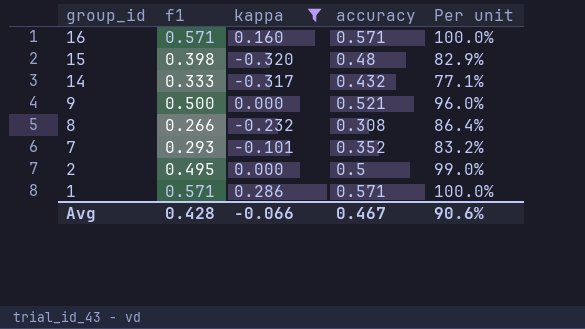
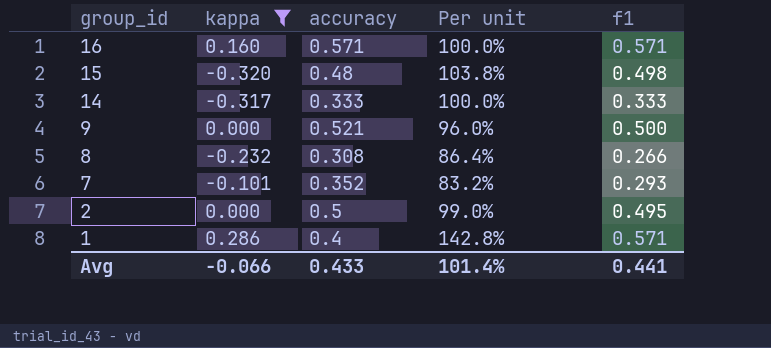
column f1 | position: 2 -> 5
15 | Per unit: 82.9% -> 103.8%
15 | f1: 0.398 -> 0.498
14 | accuracy: 0.432 -> 0.333
14 | Per unit: 77.1% -> 100.0%
1 | accuracy: 0.571 -> 0.4
1 | Per unit: 100.0% -> 142.8%
Avg | accuracy: 0.467 -> 0.433
Avg | Per unit: 90.6% -> 101.4%
Avg | f1: 0.428 -> 0.441

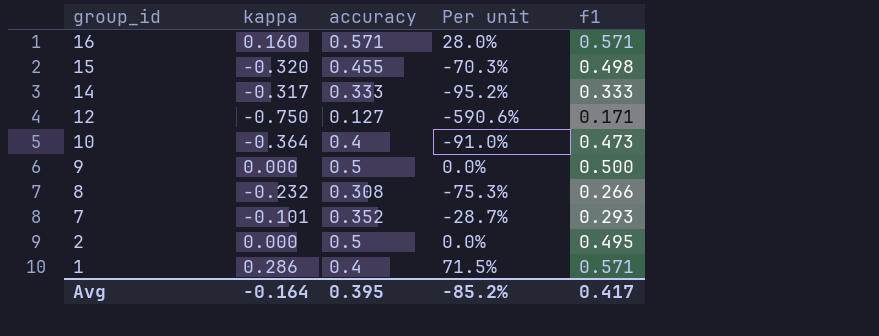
filter: kappa >= -0.320 -> none
column Per unit | formula: [f1] / [accuracy] -> [kappa] / [accuracy]
15 | accuracy: 0.48 -> 0.455
9 | accuracy: 0.521 -> 0.5
Avg | kappa: -0.066 -> -0.164
Avg | accuracy: 0.433 -> 0.395
Avg | Per unit: 101.4% -> -85.2%
Avg | f1: 0.441 -> 0.417

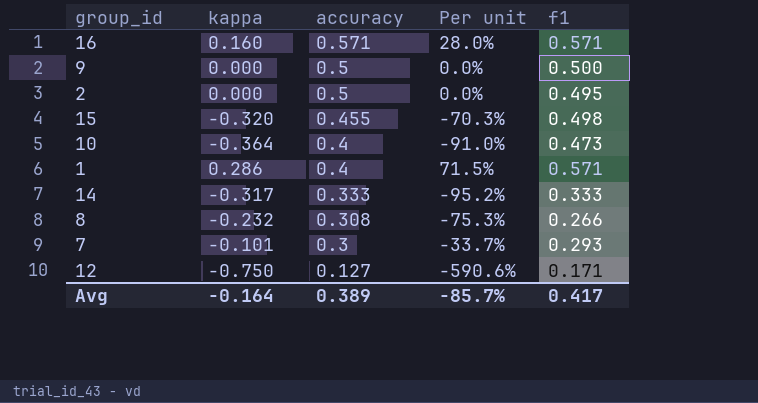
row order: group_id descending -> accuracy descending
7 | accuracy: 0.352 -> 0.3
7 | Per unit: -28.7% -> -33.7%
Avg | accuracy: 0.395 -> 0.389
Avg | Per unit: -85.2% -> -85.7%

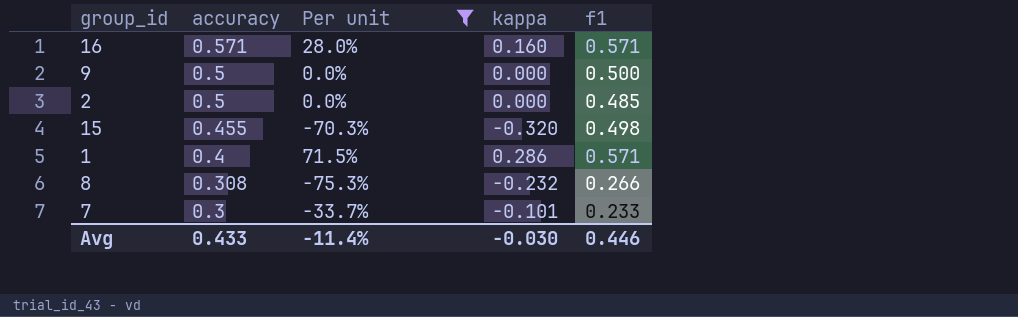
filter: none -> Per unit >= -75.3%
column kappa | position: 2 -> 4
2 | f1: 0.495 -> 0.485
7 | f1: 0.293 -> 0.233
Avg | accuracy: 0.389 -> 0.433
Avg | Per unit: -85.7% -> -11.4%
Avg | kappa: -0.164 -> -0.030
Avg | f1: 0.417 -> 0.446

